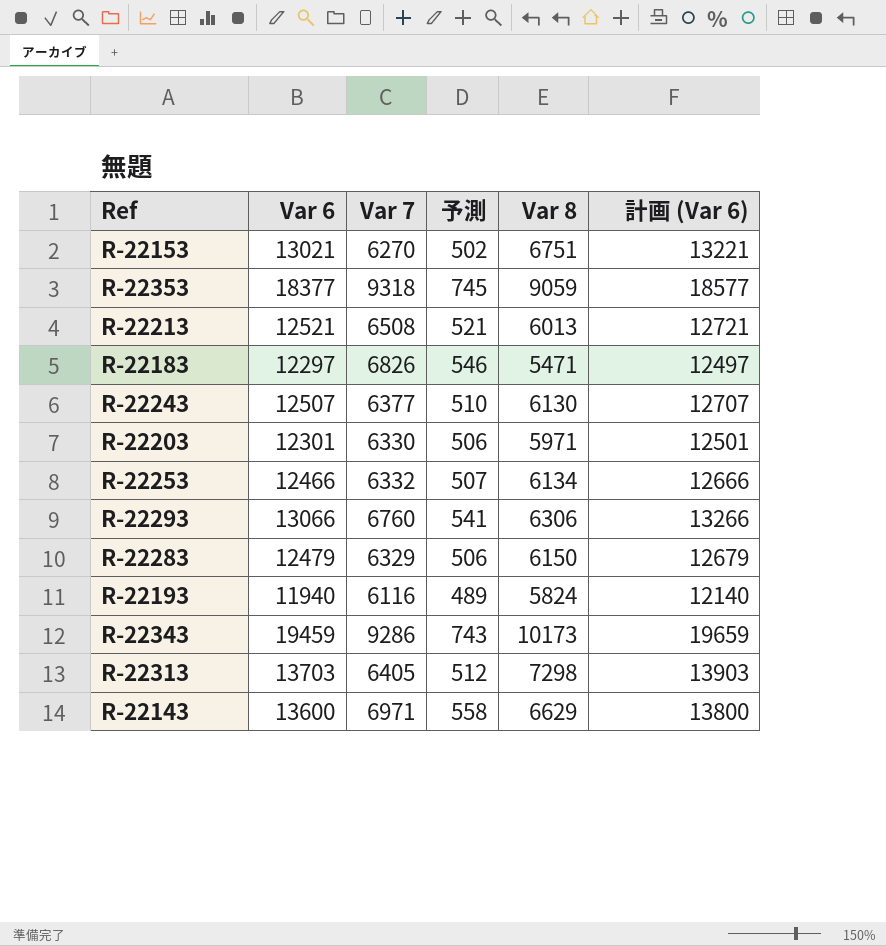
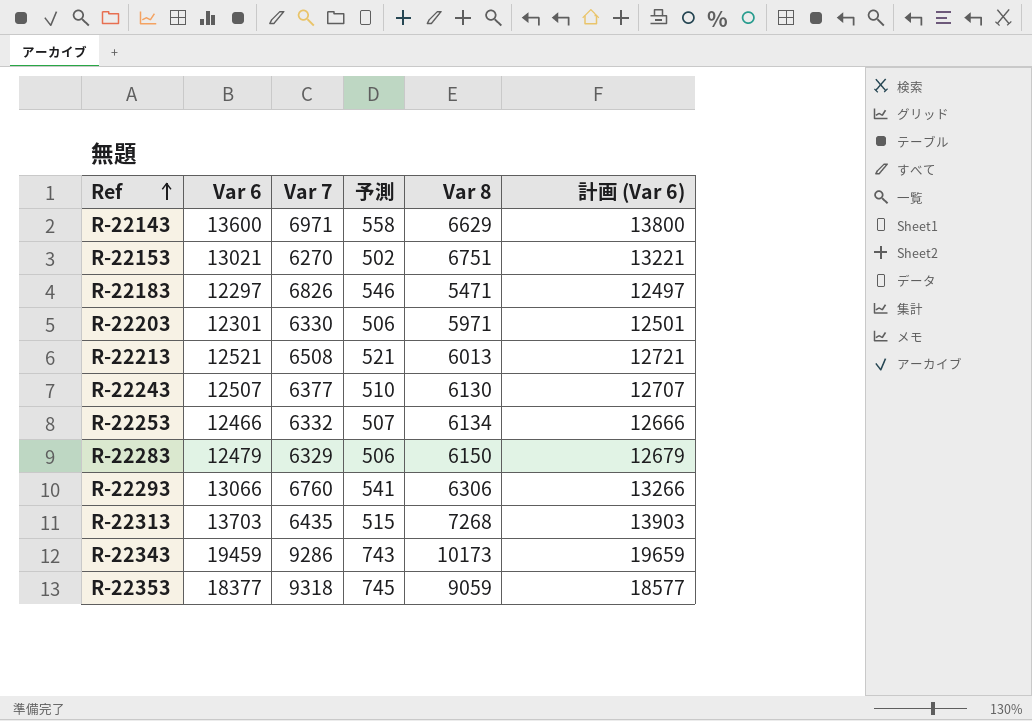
row order: none -> Ref ascending
row R-22193: 11940 | 6116 | 489 | 5824 | 12140 -> none
R-22313 | Var 7: 6405 -> 6435
R-22313 | 予測: 512 -> 515
R-22313 | Var 8: 7298 -> 7268

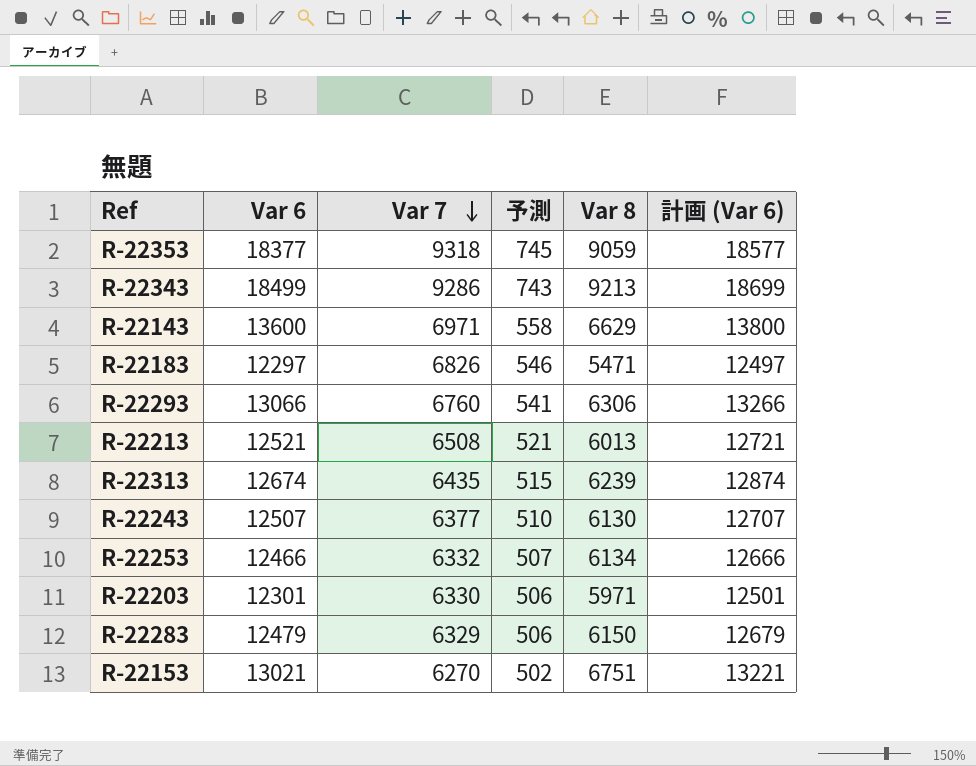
row order: Ref ascending -> Var 7 descending
R-22343 | Var 6: 19459 -> 18499
R-22343 | Var 8: 10173 -> 9213
R-22343 | 計画 (Var 6): 19659 -> 18699
R-22313 | Var 6: 13703 -> 12674
R-22313 | Var 8: 7268 -> 6239
R-22313 | 計画 (Var 6): 13903 -> 12874

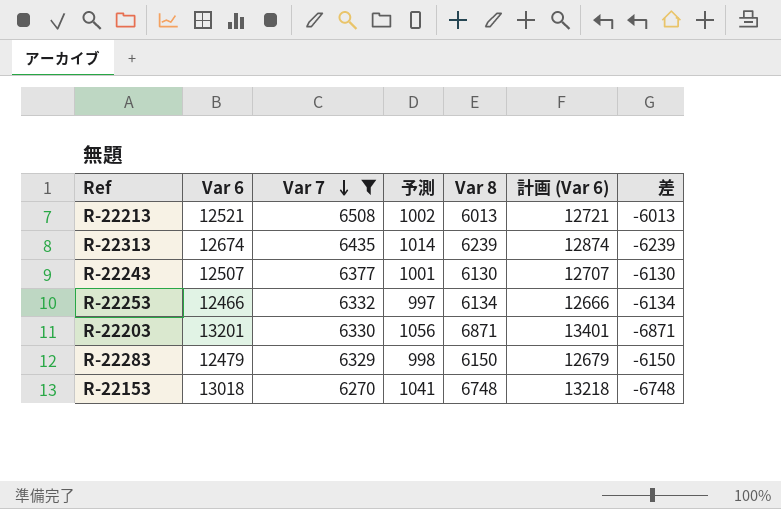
filter: none -> Var 7 <= 6508
column 予測 | formula: [Var 7] * 0.08 -> [Var 6] * 0.08
column 差 | formula: none -> [Var 7] - [Var 6]
R-22203 | Var 6: 12301 -> 13201
R-22203 | Var 8: 5971 -> 6871
R-22203 | 計画 (Var 6): 12501 -> 13401
R-22153 | Var 6: 13021 -> 13018
R-22153 | Var 8: 6751 -> 6748
R-22153 | 計画 (Var 6): 13221 -> 13218

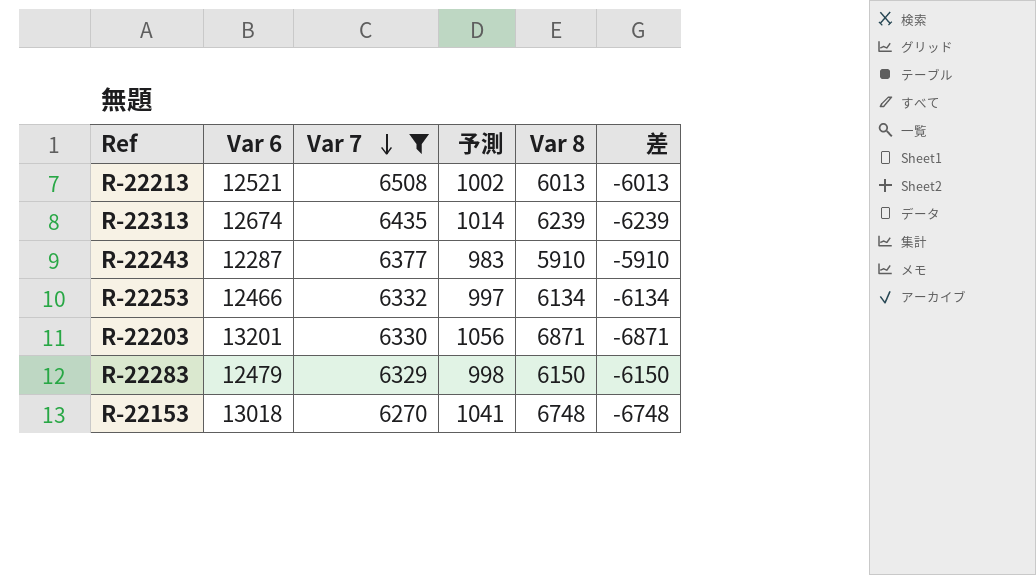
column 計画 (Var 6) | formula: [Var 6] + 200 -> none
R-22243 | Var 6: 12507 -> 12287
R-22243 | 予測: 1001 -> 983
R-22243 | Var 8: 6130 -> 5910
R-22243 | 差: -6130 -> -5910

